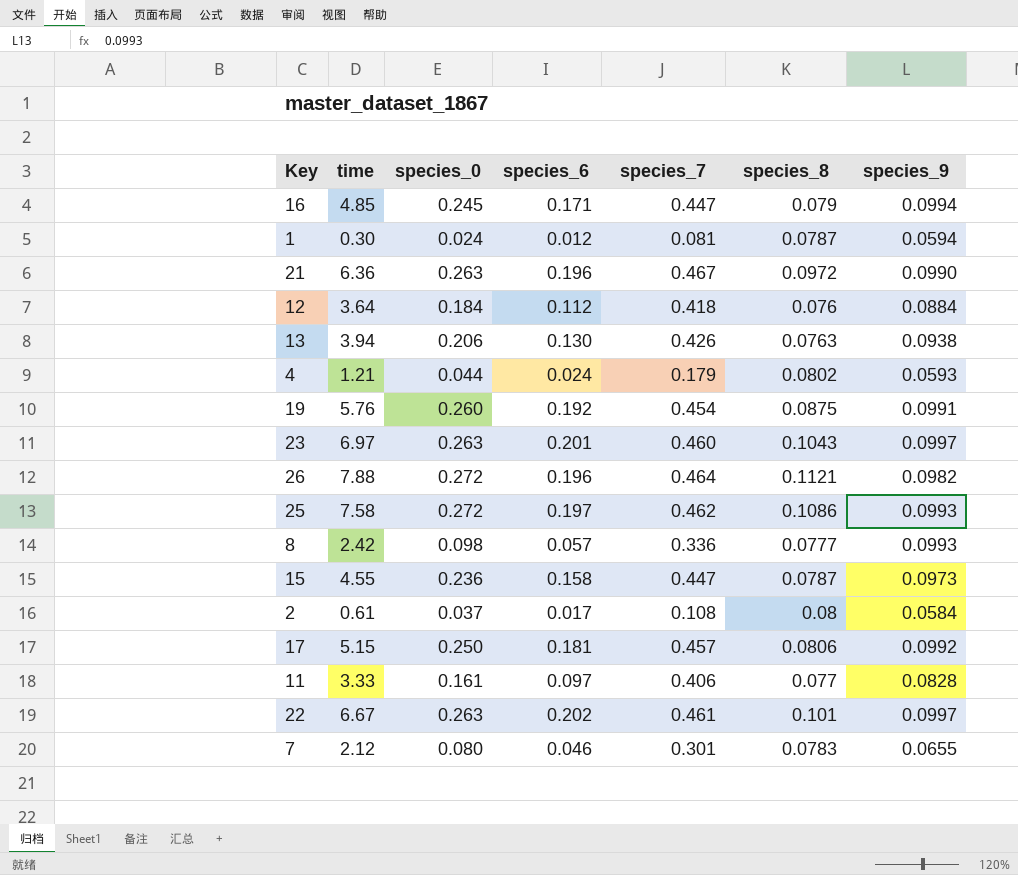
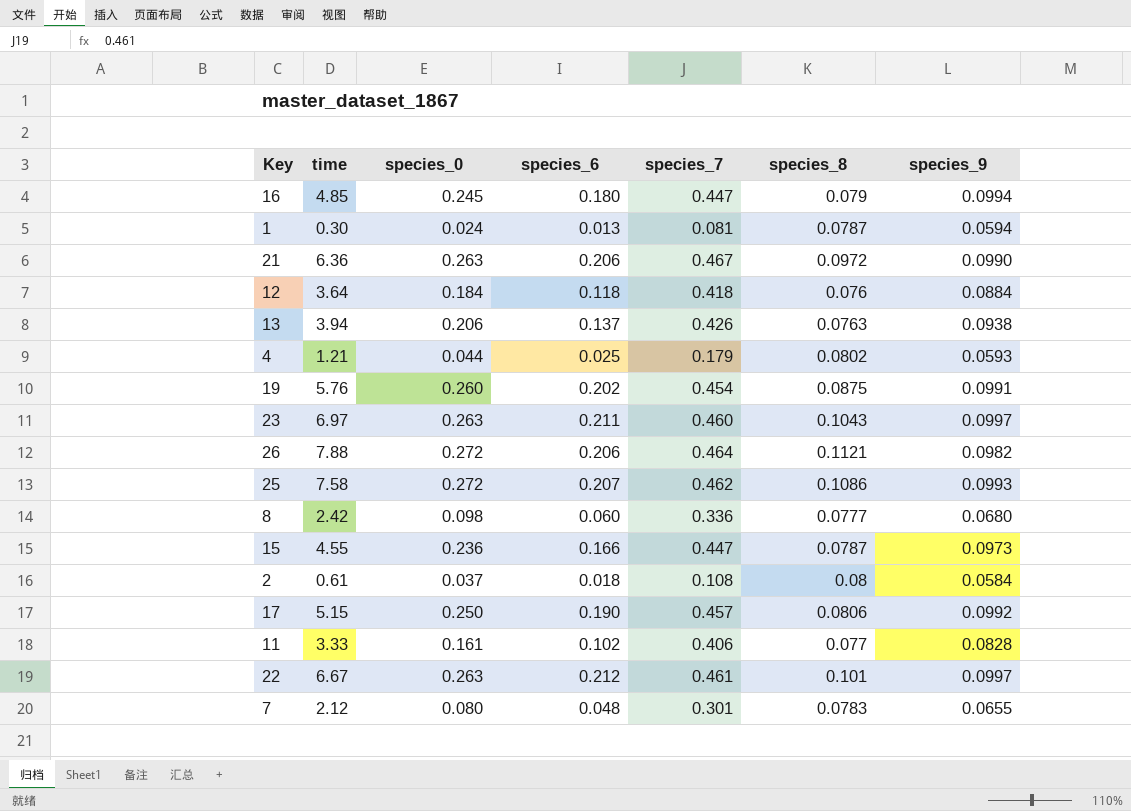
16 | species_6: 0.171 -> 0.180
1 | species_6: 0.012 -> 0.013
21 | species_6: 0.196 -> 0.206
12 | species_6: 0.112 -> 0.118
13 | species_6: 0.130 -> 0.137
4 | species_6: 0.024 -> 0.025
19 | species_6: 0.192 -> 0.202
23 | species_6: 0.201 -> 0.211
26 | species_6: 0.196 -> 0.206
25 | species_6: 0.197 -> 0.207
8 | species_6: 0.057 -> 0.060
8 | species_9: 0.0993 -> 0.0680
15 | species_6: 0.158 -> 0.166
2 | species_6: 0.017 -> 0.018
17 | species_6: 0.181 -> 0.190
11 | species_6: 0.097 -> 0.102
22 | species_6: 0.202 -> 0.212
7 | species_6: 0.046 -> 0.048

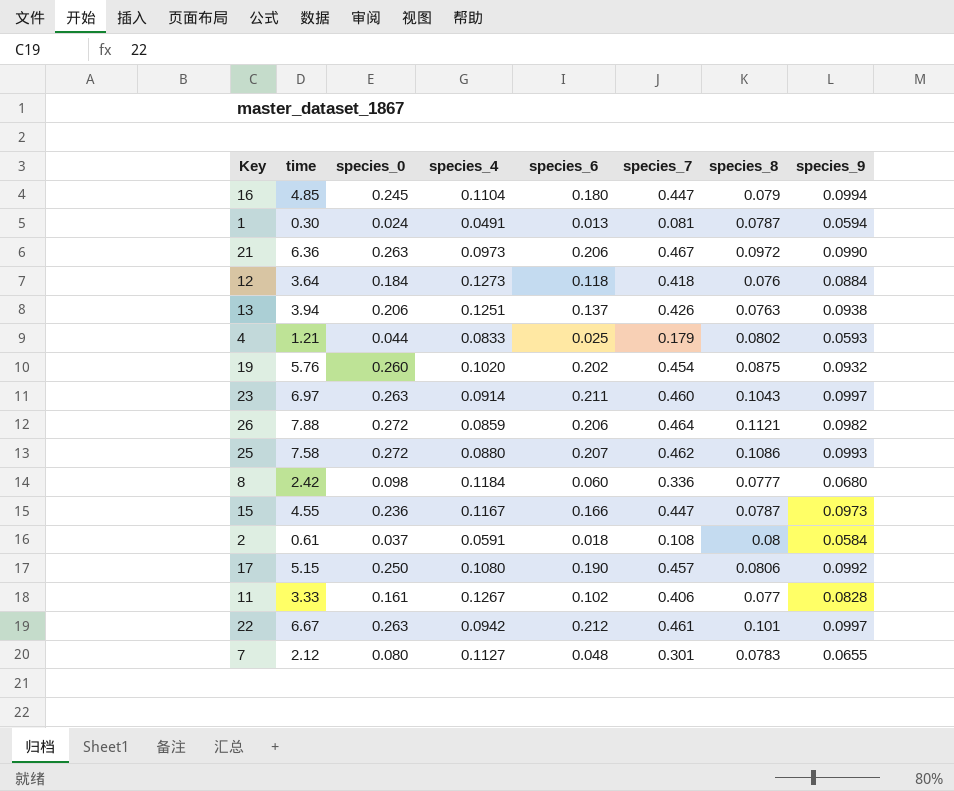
column species_4 | position: none -> 4
19 | species_9: 0.0991 -> 0.0932

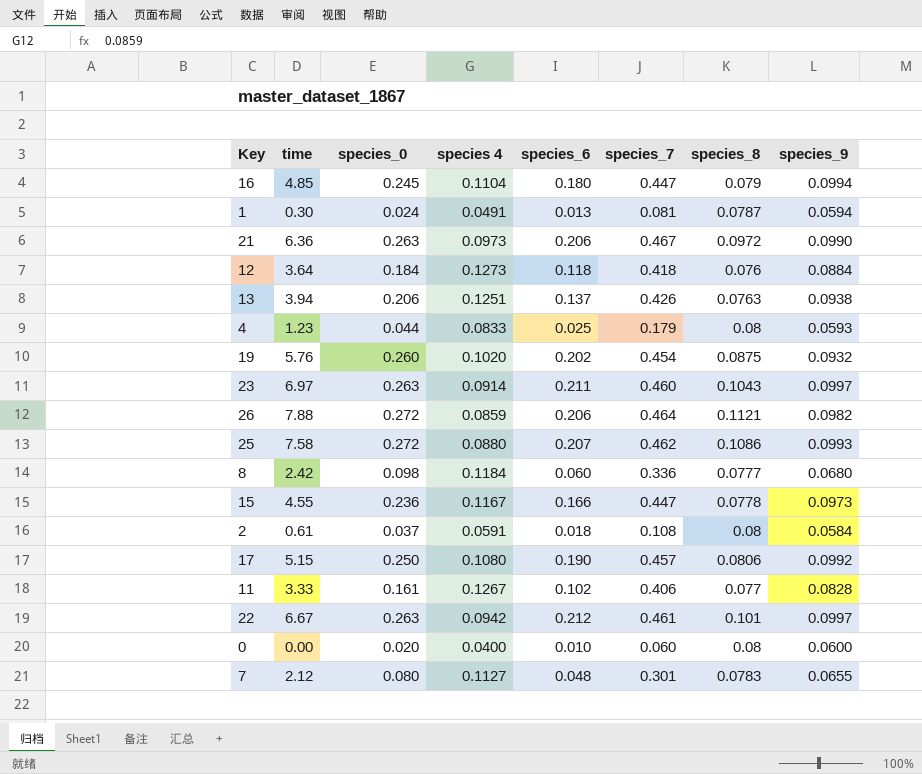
column name: species_4 -> species 4
4 | time: 1.21 -> 1.23
4 | species_8: 0.0802 -> 0.08
15 | species_8: 0.0787 -> 0.0778
row 0: none -> 0.00 | 0.020 | 0.0400 | 0.010 | 0.060 | 0.08 | 0.0600

